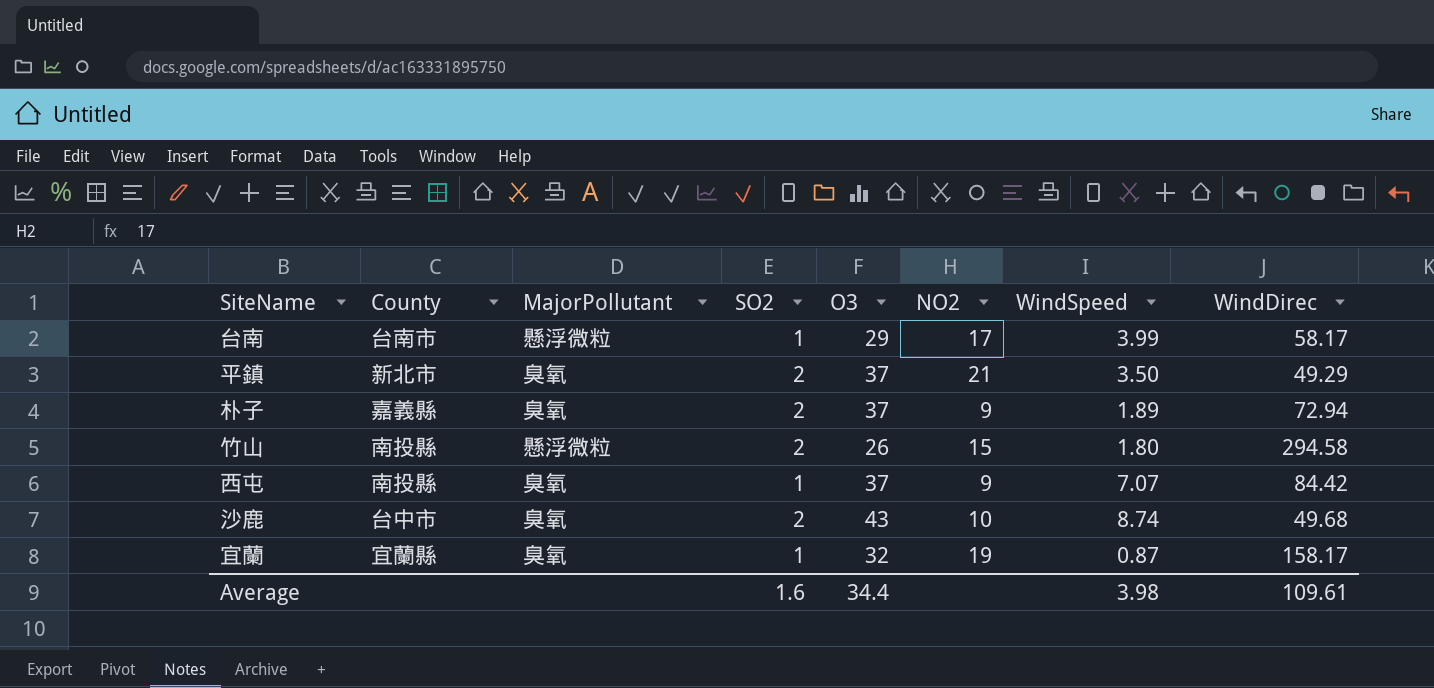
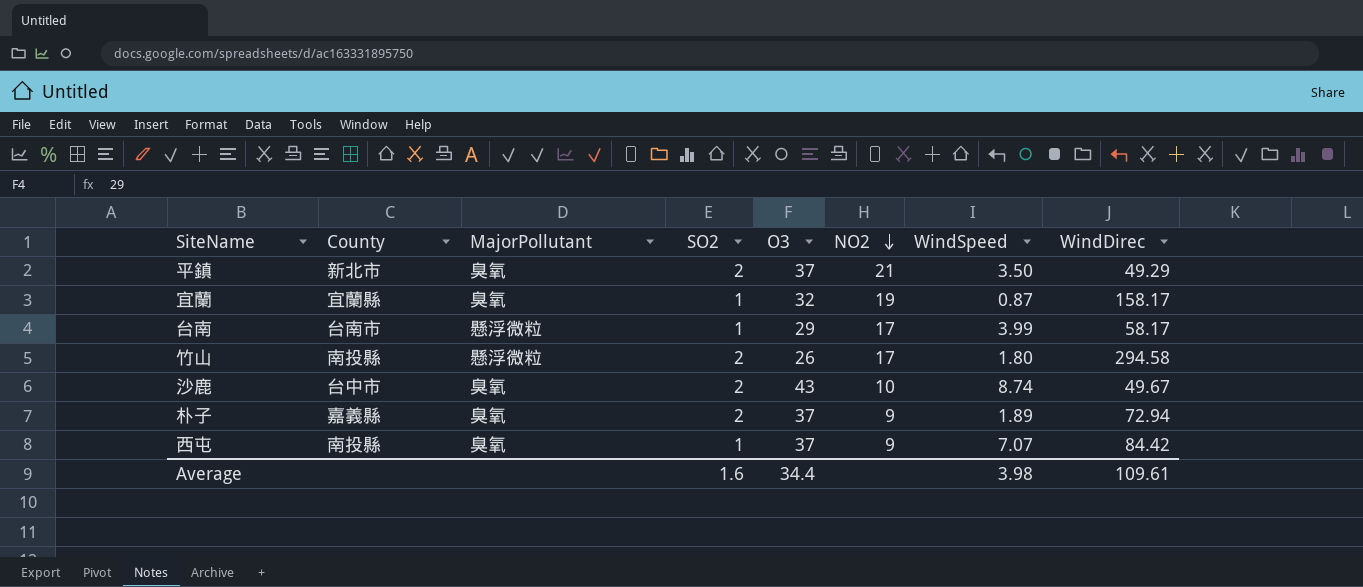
row order: none -> NO2 descending
竹山 | NO2: 15 -> 17
沙鹿 | WindDirec: 49.68 -> 49.67

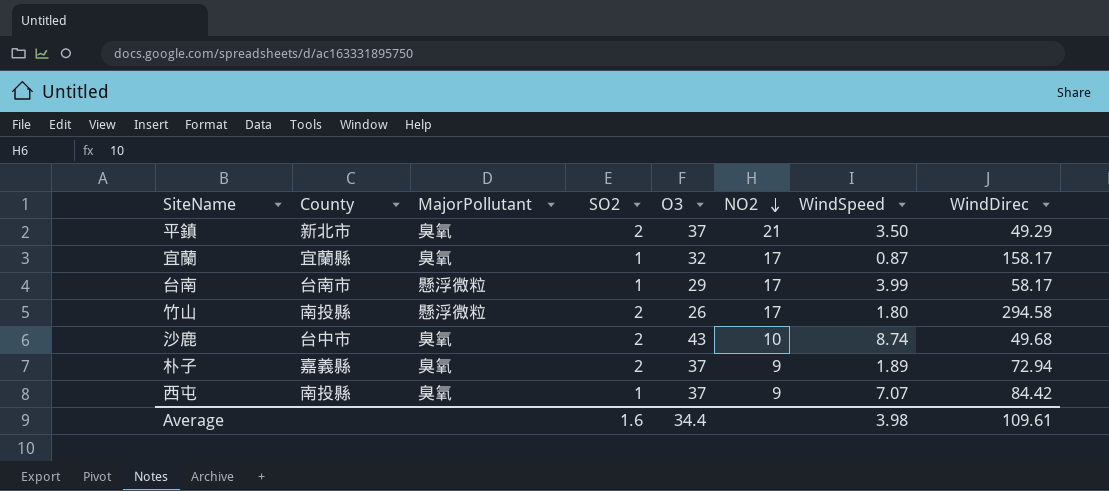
宜蘭 | NO2: 19 -> 17
沙鹿 | WindDirec: 49.67 -> 49.68

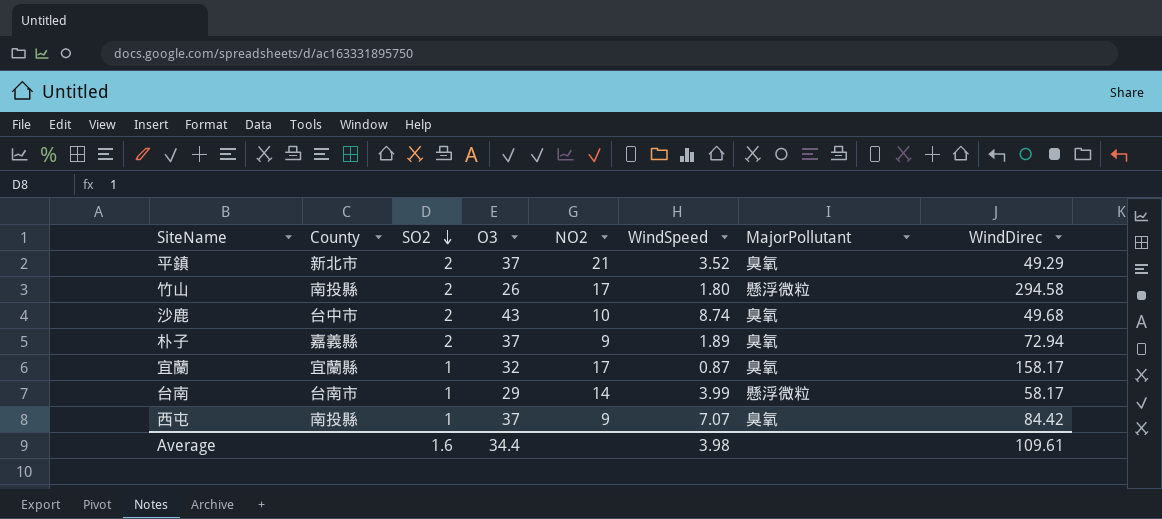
row order: NO2 descending -> SO2 descending
column MajorPollutant | position: 3 -> 7
平鎮 | WindSpeed: 3.50 -> 3.52
台南 | NO2: 17 -> 14

